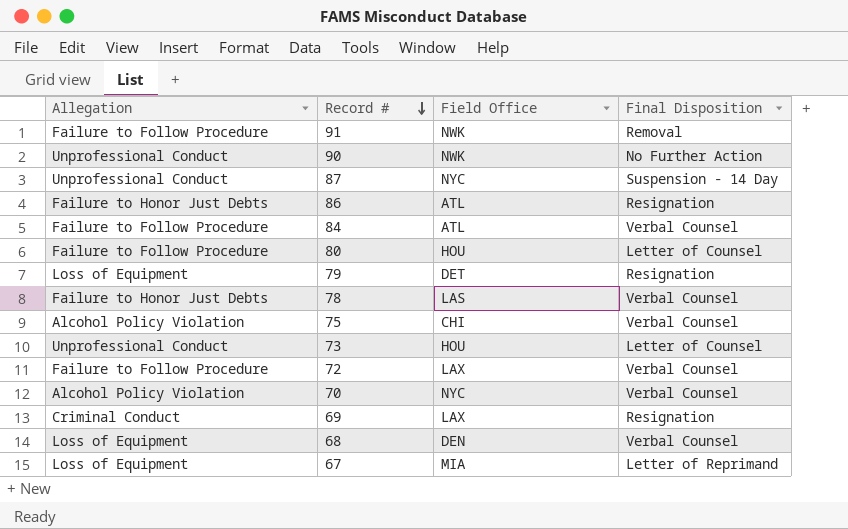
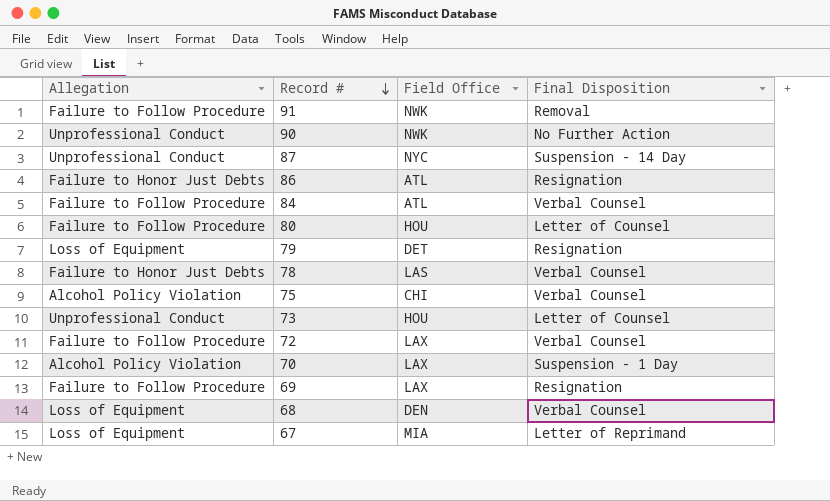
70 | Field Office: NYC -> LAX
70 | Final Disposition: Verbal Counsel -> Suspension - 1 Day
69 | Allegation: Criminal Conduct -> Failure to Follow Procedure

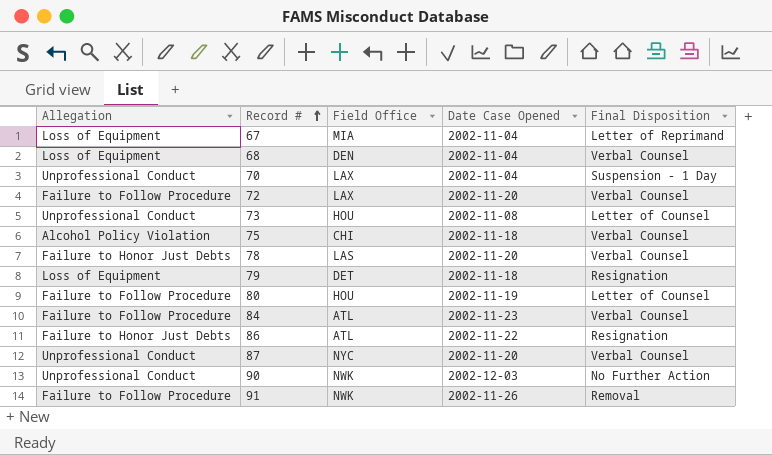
row order: Record # descending -> Record # ascending
column Date Case Opened | position: none -> 4
row 69: Failure to Follow Procedure | LAX | Resignation -> none
70 | Allegation: Alcohol Policy Violation -> Unprofessional Conduct
87 | Final Disposition: Suspension - 14 Day -> Verbal Counsel

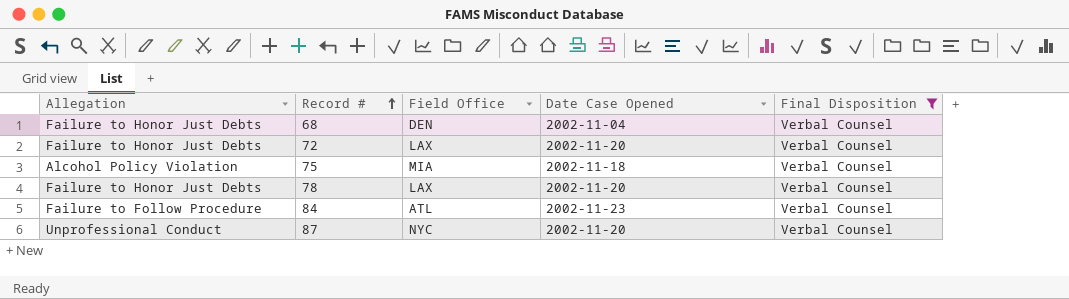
filter: none -> Final Disposition = Verbal Counsel
68 | Allegation: Loss of Equipment -> Failure to Honor Just Debts
72 | Allegation: Failure to Follow Procedure -> Failure to Honor Just Debts
75 | Field Office: CHI -> MIA
78 | Field Office: LAS -> LAX

